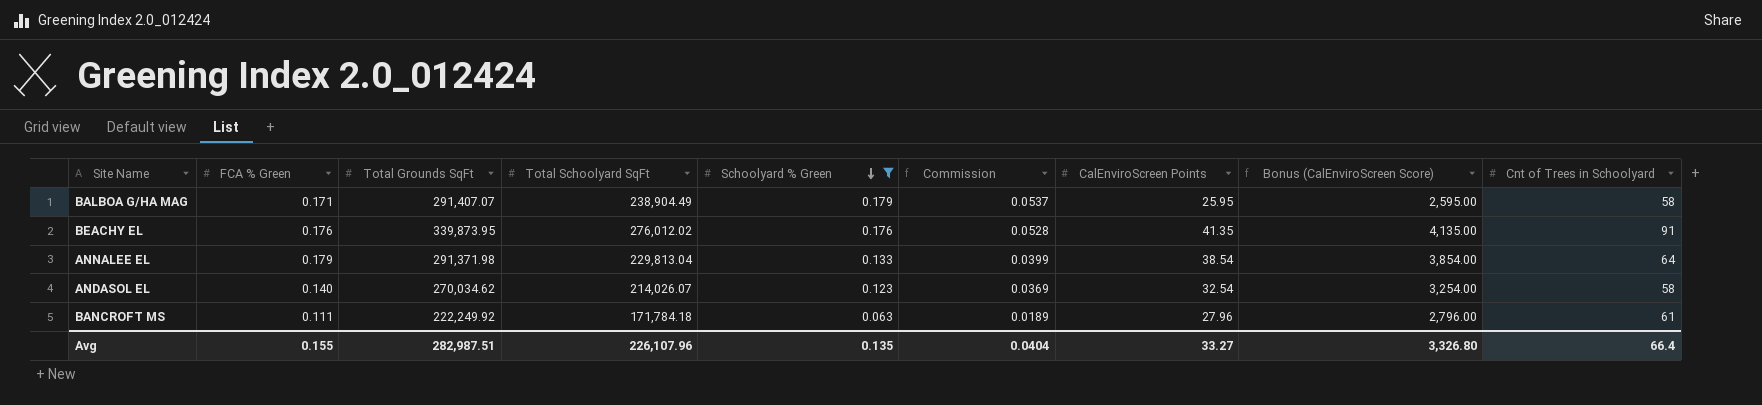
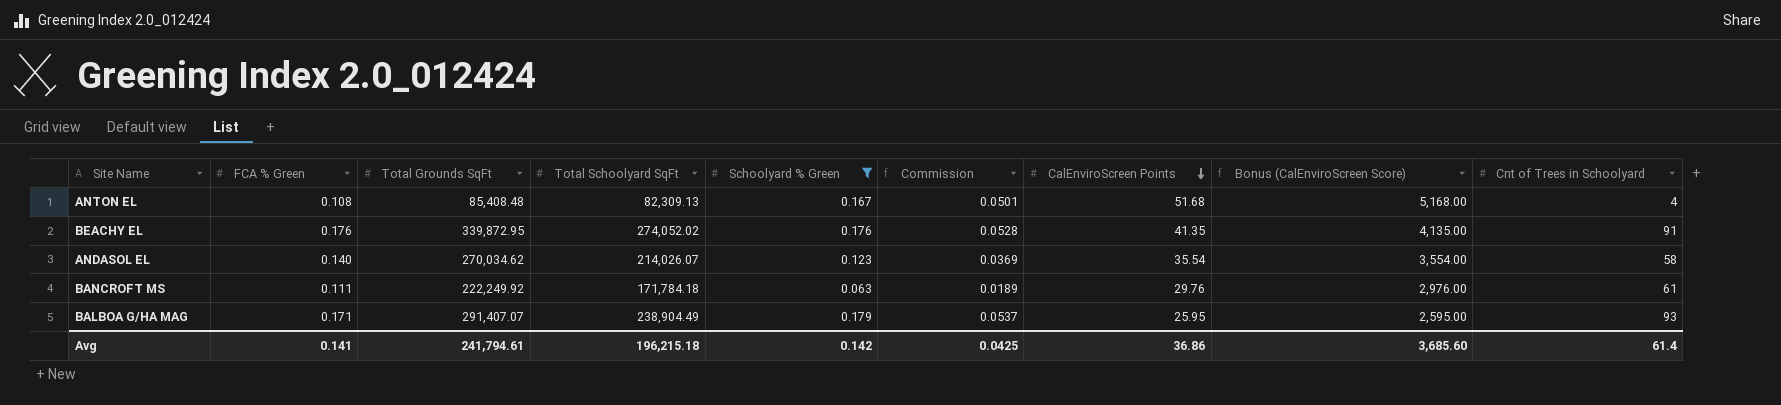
row order: Schoolyard % Green descending -> CalEnviroScreen Points descending
row ANNALEE EL: 0.179 | 291,371.98 | 229,813.04 | 0.133 | 0.0399 | 38.54 | 3,854.00 | 64 -> none
row ANTON EL: none -> 0.108 | 85,408.48 | 82,309.13 | 0.167 | 0.0501 | 51.68 | 5,168.00 | 4
BEACHY EL | Total Grounds SqFt: 339,873.95 -> 339,872.95
BEACHY EL | Total Schoolyard SqFt: 276,012.02 -> 274,052.02
ANDASOL EL | CalEnviroScreen Points: 32.54 -> 35.54
ANDASOL EL | Bonus (CalEnviroScreen Score): 3,254.00 -> 3,554.00
BANCROFT MS | CalEnviroScreen Points: 27.96 -> 29.76
BANCROFT MS | Bonus (CalEnviroScreen Score): 2,796.00 -> 2,976.00
BALBOA G/HA MAG | Cnt of Trees in Schoolyard: 58 -> 93
Avg | FCA % Green: 0.155 -> 0.141
Avg | Total Grounds SqFt: 282,987.51 -> 241,794.61
Avg | Total Schoolyard SqFt: 226,107.96 -> 196,215.18
Avg | Schoolyard % Green: 0.135 -> 0.142
Avg | Commission: 0.0404 -> 0.0425
Avg | CalEnviroScreen Points: 33.27 -> 36.86
Avg | Bonus (CalEnviroScreen Score): 3,326.80 -> 3,685.60
Avg | Cnt of Trees in Schoolyard: 66.4 -> 61.4

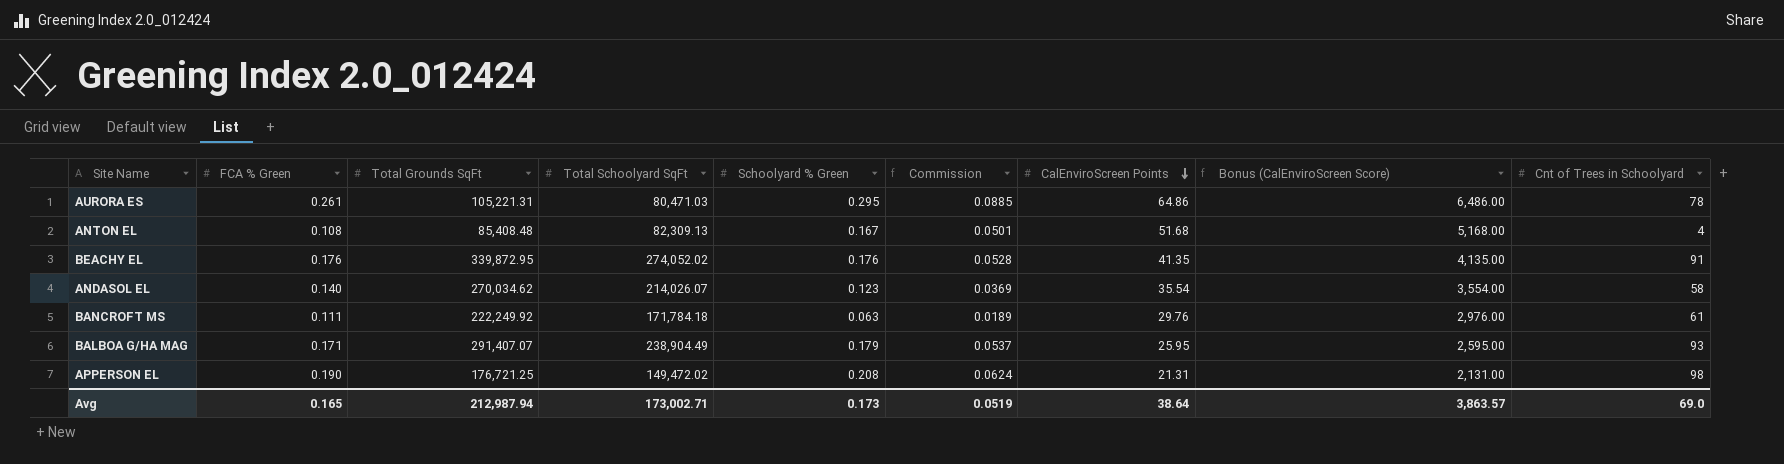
filter: Schoolyard % Green <= 0.179 -> none
Avg | FCA % Green: 0.141 -> 0.165
Avg | Total Grounds SqFt: 241,794.61 -> 212,987.94
Avg | Total Schoolyard SqFt: 196,215.18 -> 173,002.71
Avg | Schoolyard % Green: 0.142 -> 0.173
Avg | Commission: 0.0425 -> 0.0519
Avg | CalEnviroScreen Points: 36.86 -> 38.64
Avg | Bonus (CalEnviroScreen Score): 3,685.60 -> 3,863.57
Avg | Cnt of Trees in Schoolyard: 61.4 -> 69.0

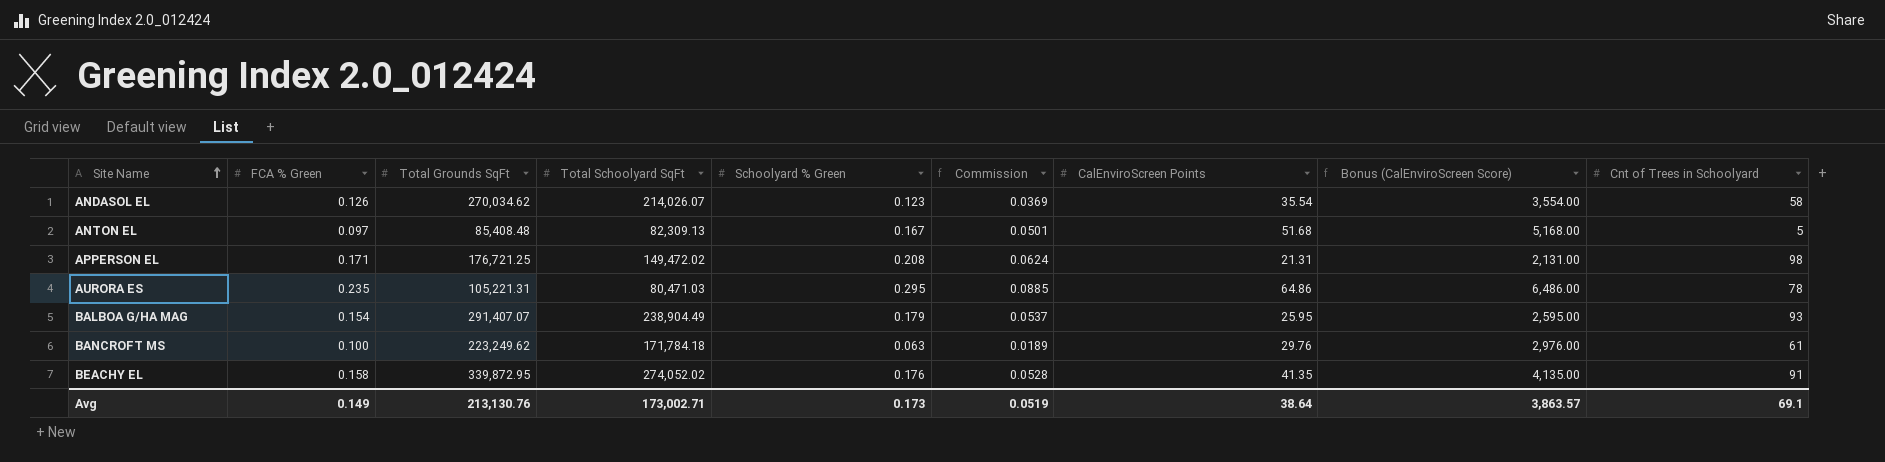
row order: CalEnviroScreen Points descending -> Site Name ascending
ANDASOL EL | FCA % Green: 0.140 -> 0.126
ANTON EL | FCA % Green: 0.108 -> 0.097
ANTON EL | Cnt of Trees in Schoolyard: 4 -> 5
APPERSON EL | FCA % Green: 0.190 -> 0.171
AURORA ES | FCA % Green: 0.261 -> 0.235
BALBOA G/HA MAG | FCA % Green: 0.171 -> 0.154
BANCROFT MS | FCA % Green: 0.111 -> 0.100
BANCROFT MS | Total Grounds SqFt: 222,249.92 -> 223,249.62
BEACHY EL | FCA % Green: 0.176 -> 0.158
Avg | FCA % Green: 0.165 -> 0.149
Avg | Total Grounds SqFt: 212,987.94 -> 213,130.76
Avg | Cnt of Trees in Schoolyard: 69.0 -> 69.1

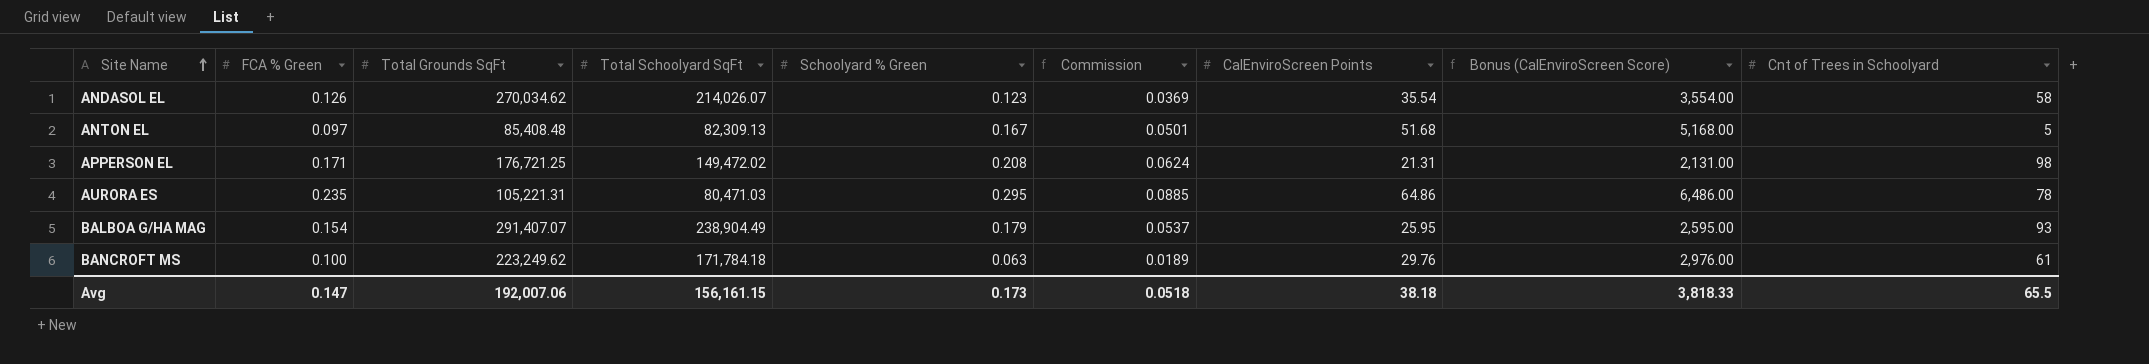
row BEACHY EL: 0.158 | 339,872.95 | 274,052.02 | 0.176 | 0.0528 | 41.35 | 4,135.00 | 91 -> none
Avg | FCA % Green: 0.149 -> 0.147
Avg | Total Grounds SqFt: 213,130.76 -> 192,007.06
Avg | Total Schoolyard SqFt: 173,002.71 -> 156,161.15
Avg | Commission: 0.0519 -> 0.0518
Avg | CalEnviroScreen Points: 38.64 -> 38.18
Avg | Bonus (CalEnviroScreen Score): 3,863.57 -> 3,818.33
Avg | Cnt of Trees in Schoolyard: 69.1 -> 65.5

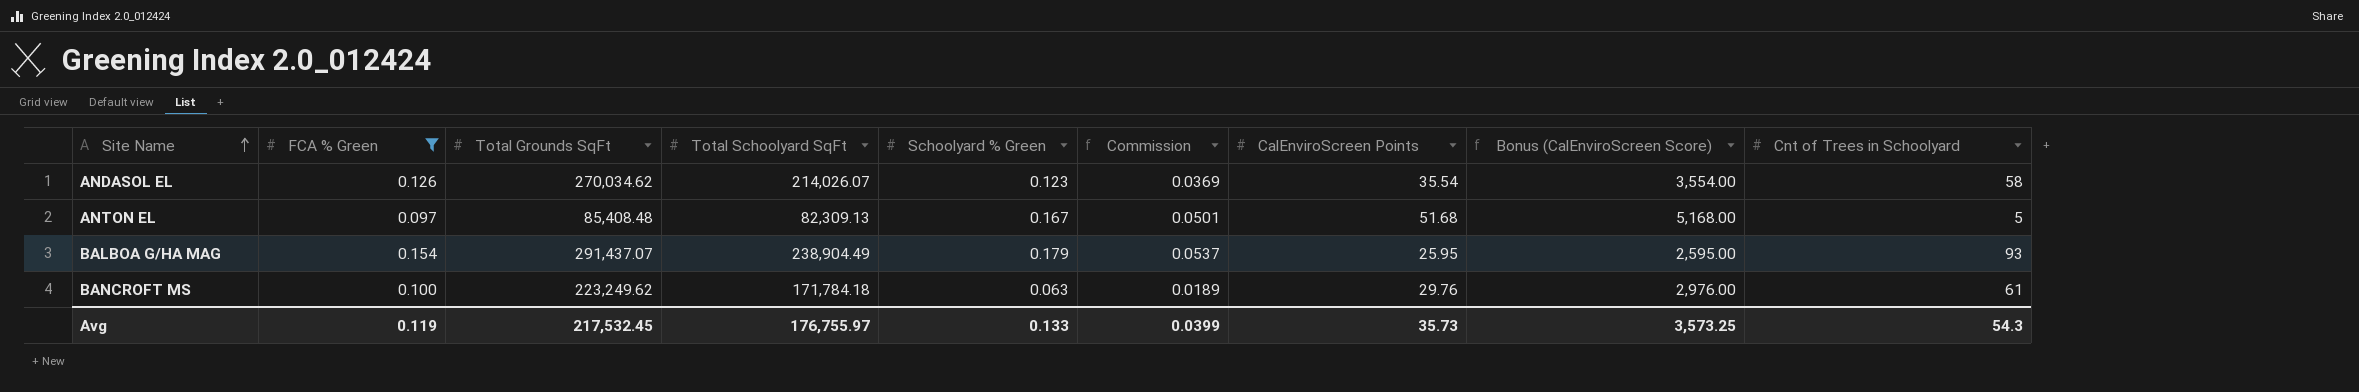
filter: none -> FCA % Green <= 0.154
BALBOA G/HA MAG | Total Grounds SqFt: 291,407.07 -> 291,437.07
Avg | FCA % Green: 0.147 -> 0.119
Avg | Total Grounds SqFt: 192,007.06 -> 217,532.45
Avg | Total Schoolyard SqFt: 156,161.15 -> 176,755.97
Avg | Schoolyard % Green: 0.173 -> 0.133
Avg | Commission: 0.0518 -> 0.0399
Avg | CalEnviroScreen Points: 38.18 -> 35.73
Avg | Bonus (CalEnviroScreen Score): 3,818.33 -> 3,573.25
Avg | Cnt of Trees in Schoolyard: 65.5 -> 54.3

